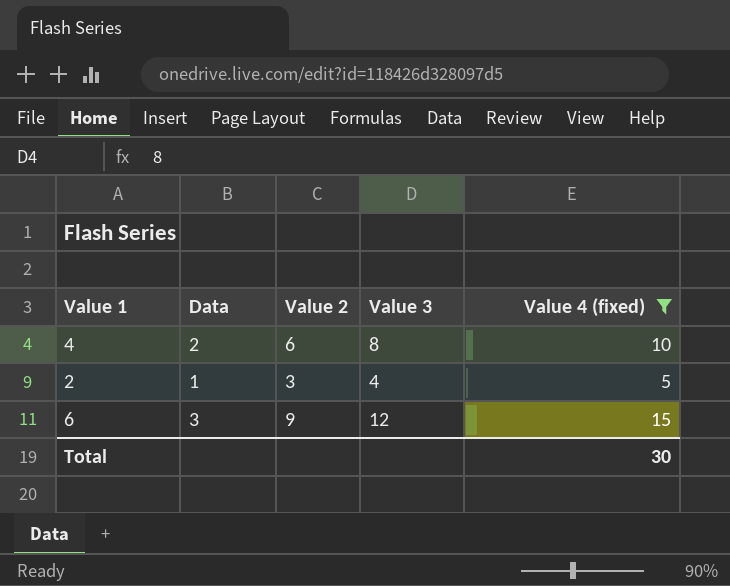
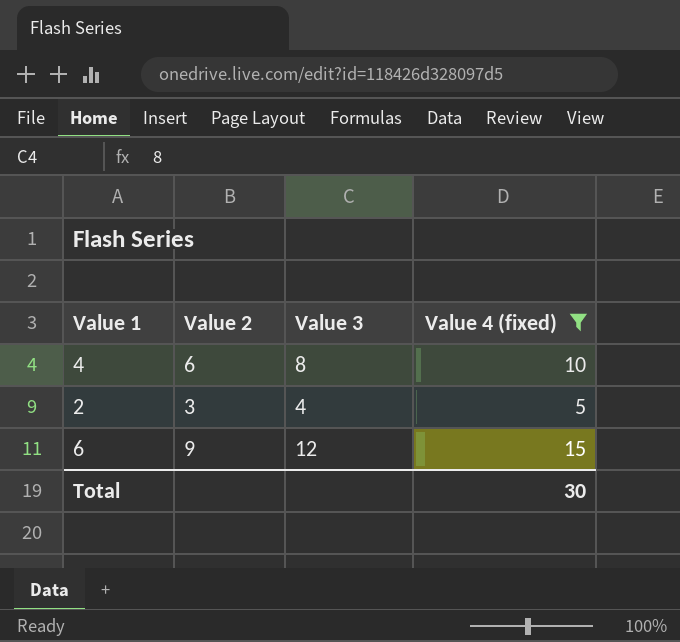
column Data | position: 2 -> none

